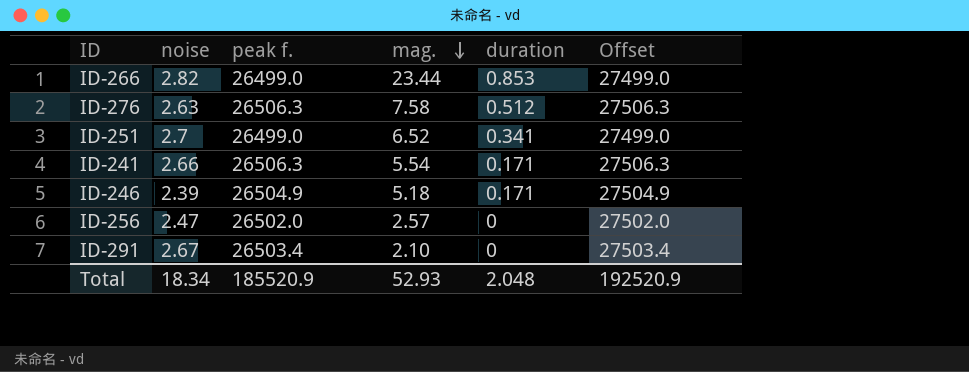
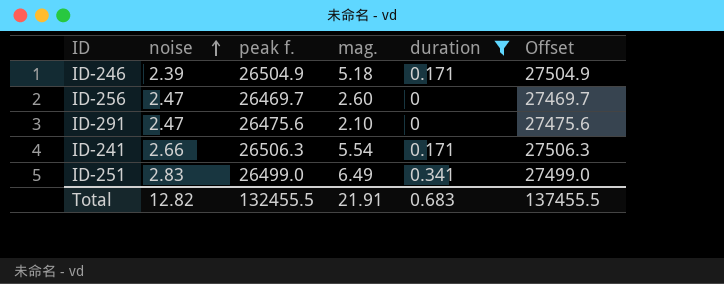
filter: none -> duration <= 0.341
row order: mag. descending -> noise ascending
ID-256 | peak f.: 26502.0 -> 26469.7
ID-256 | mag.: 2.57 -> 2.60
ID-256 | Offset: 27502.0 -> 27469.7
ID-291 | noise: 2.67 -> 2.47
ID-291 | peak f.: 26503.4 -> 26475.6
ID-291 | Offset: 27503.4 -> 27475.6
ID-251 | noise: 2.7 -> 2.83
ID-251 | mag.: 6.52 -> 6.49
Total | noise: 18.34 -> 12.82
Total | peak f.: 185520.9 -> 132455.5
Total | mag.: 52.93 -> 21.91
Total | duration: 2.048 -> 0.683
Total | Offset: 192520.9 -> 137455.5

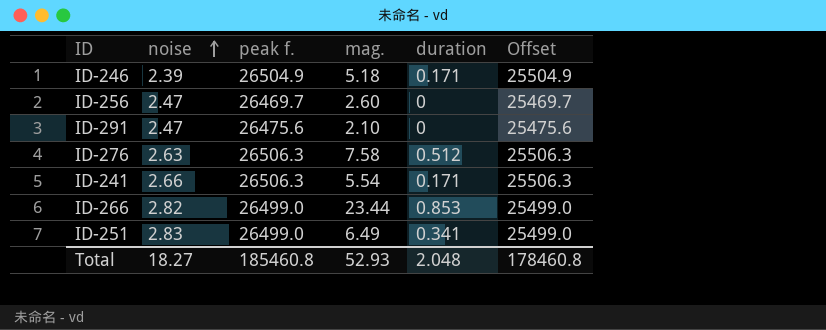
filter: duration <= 0.341 -> none
column Offset | formula: [peak f.] + 1000 -> [peak f.] - 1000
Total | noise: 12.82 -> 18.27
Total | peak f.: 132455.5 -> 185460.8
Total | mag.: 21.91 -> 52.93
Total | duration: 0.683 -> 2.048
Total | Offset: 137455.5 -> 178460.8

